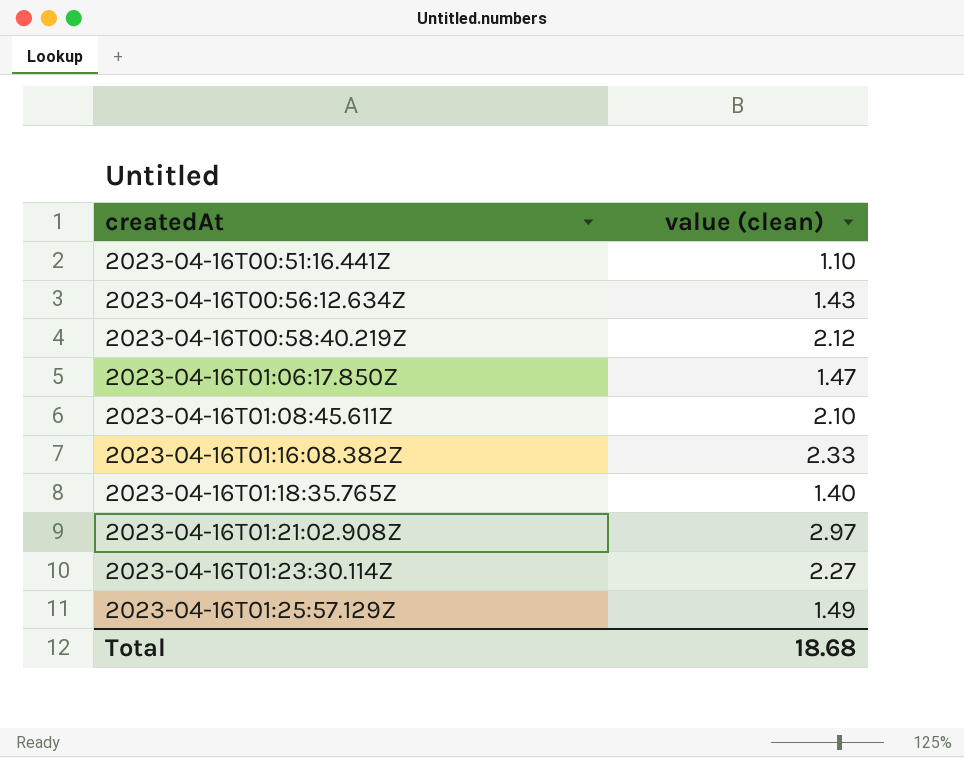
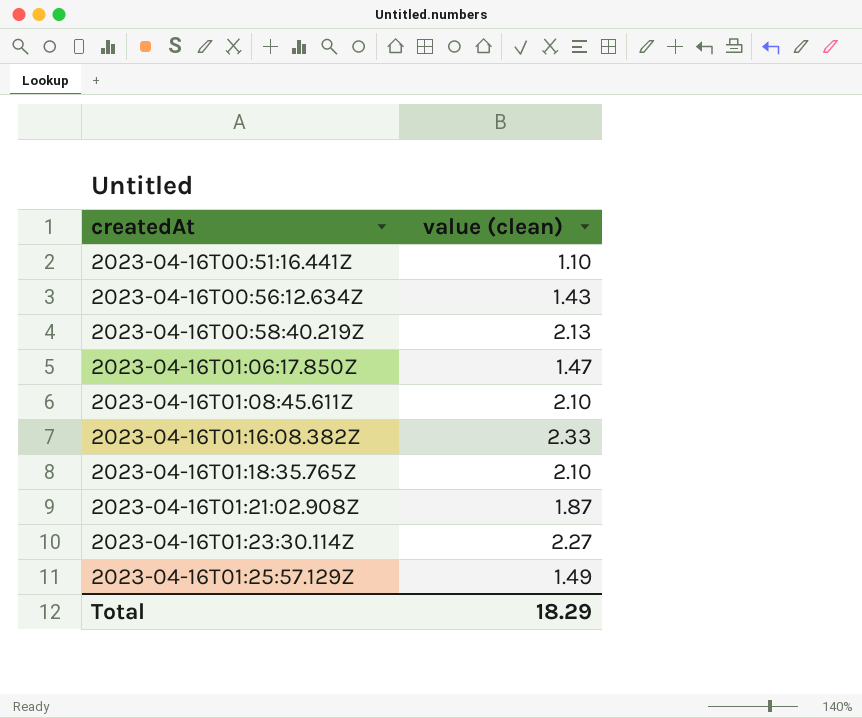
2023-04-16T00:58:40.219Z | value (clean): 2.12 -> 2.13
2023-04-16T01:18:35.765Z | value (clean): 1.40 -> 2.10
2023-04-16T01:21:02.908Z | value (clean): 2.97 -> 1.87
Total | value (clean): 18.68 -> 18.29

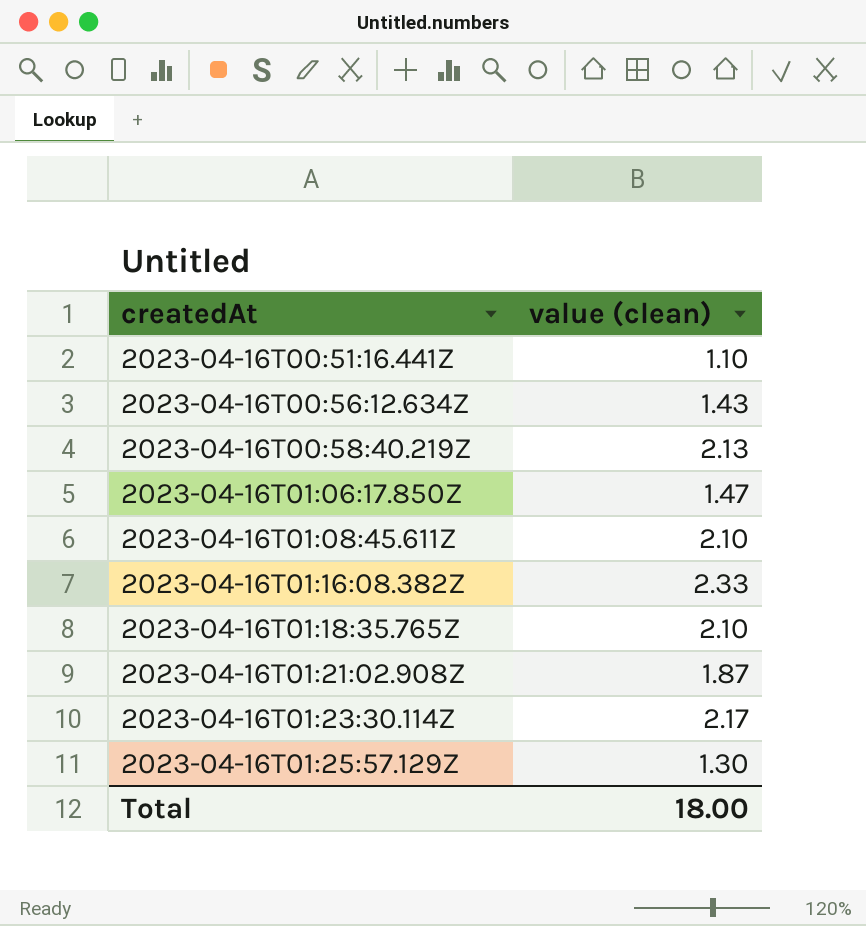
2023-04-16T01:23:30.114Z | value (clean): 2.27 -> 2.17
2023-04-16T01:25:57.129Z | value (clean): 1.49 -> 1.30
Total | value (clean): 18.29 -> 18.00

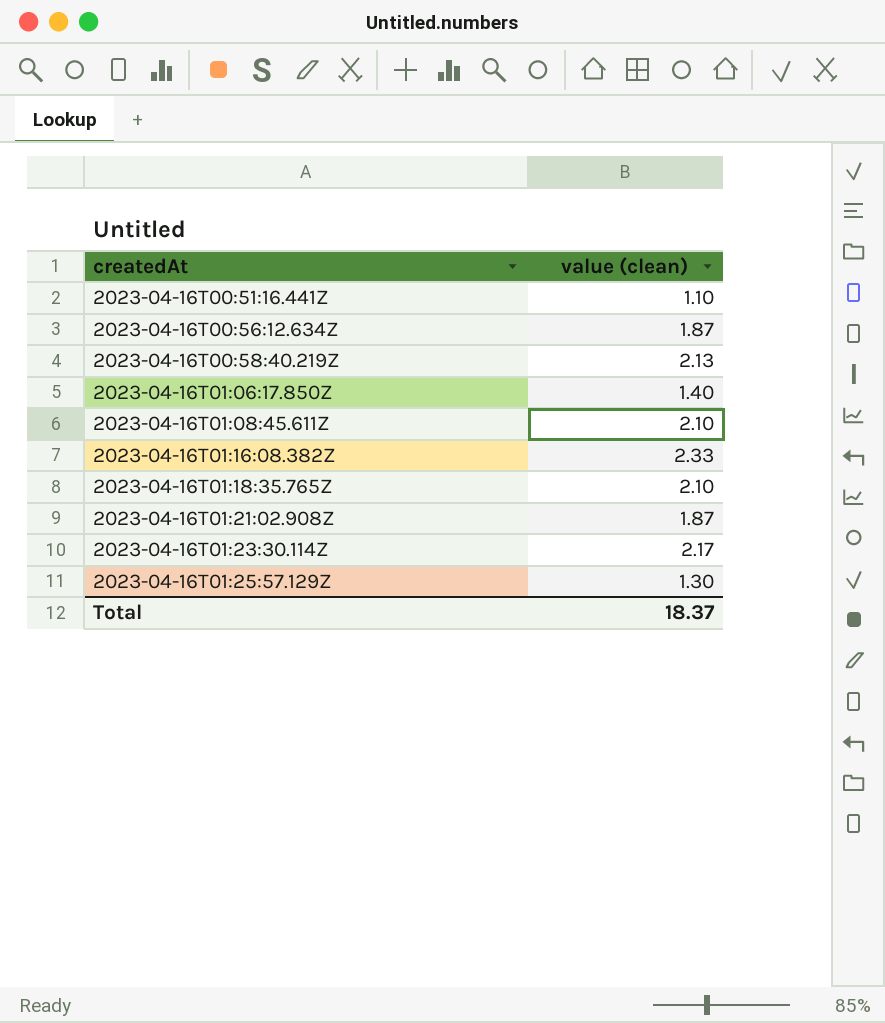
2023-04-16T00:56:12.634Z | value (clean): 1.43 -> 1.87
2023-04-16T01:06:17.850Z | value (clean): 1.47 -> 1.40
Total | value (clean): 18.00 -> 18.37

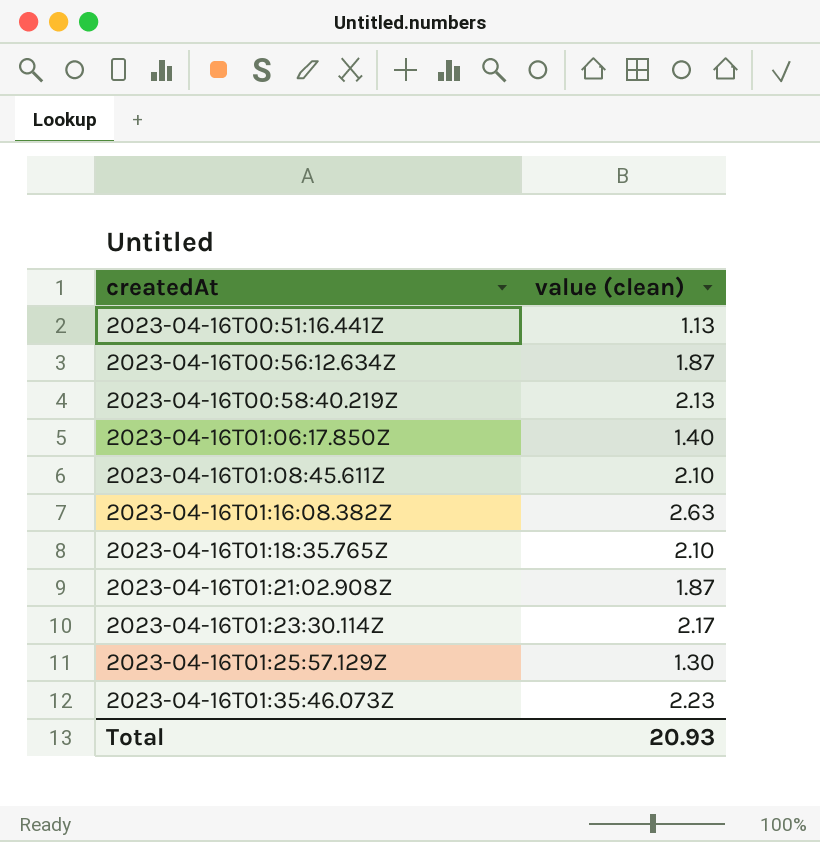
2023-04-16T00:51:16.441Z | value (clean): 1.10 -> 1.13
2023-04-16T01:16:08.382Z | value (clean): 2.33 -> 2.63
row 2023-04-16T01:35:46.073Z: none -> 2.23
Total | value (clean): 18.37 -> 20.93

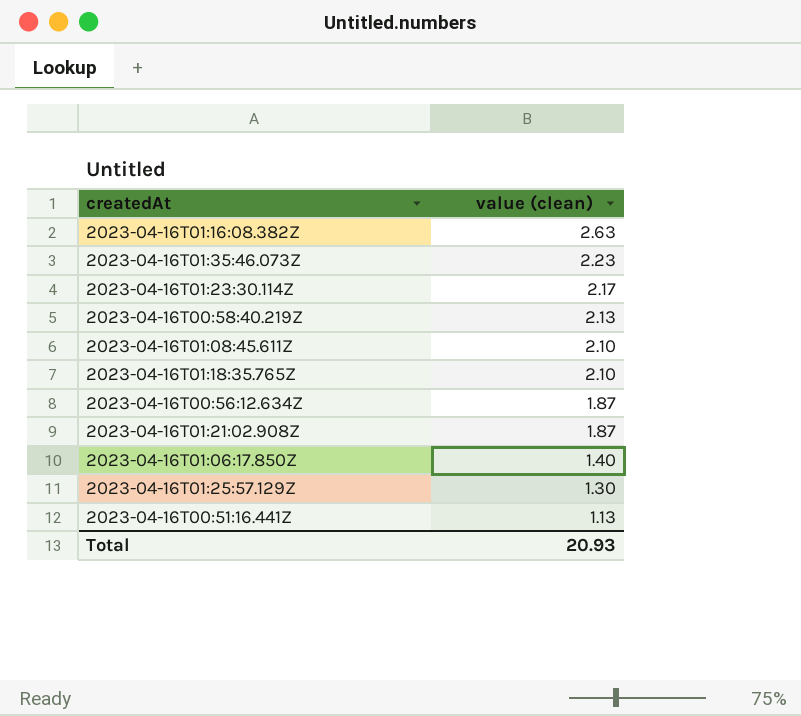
row order: createdAt ascending -> value (clean) descending

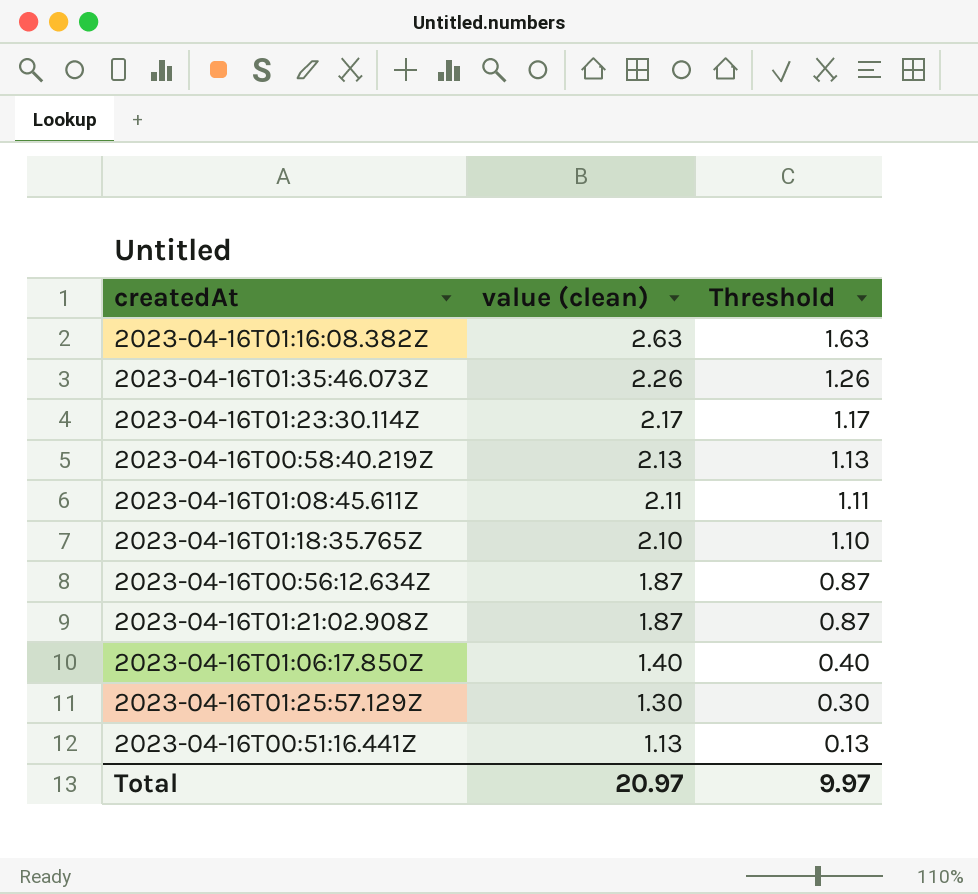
column Threshold | formula: none -> [value (clean)] - 1
2023-04-16T01:35:46.073Z | value (clean): 2.23 -> 2.26
2023-04-16T01:08:45.611Z | value (clean): 2.10 -> 2.11
Total | value (clean): 20.93 -> 20.97

